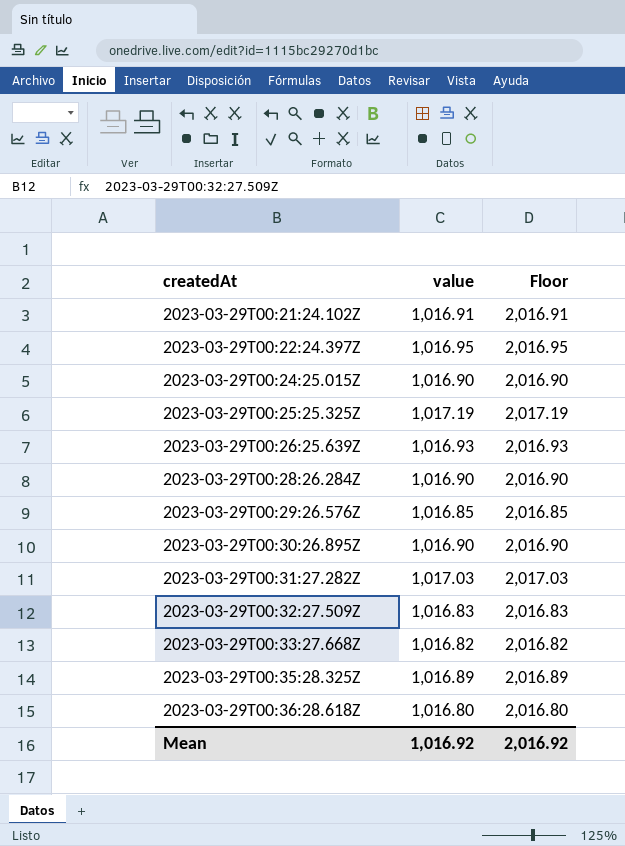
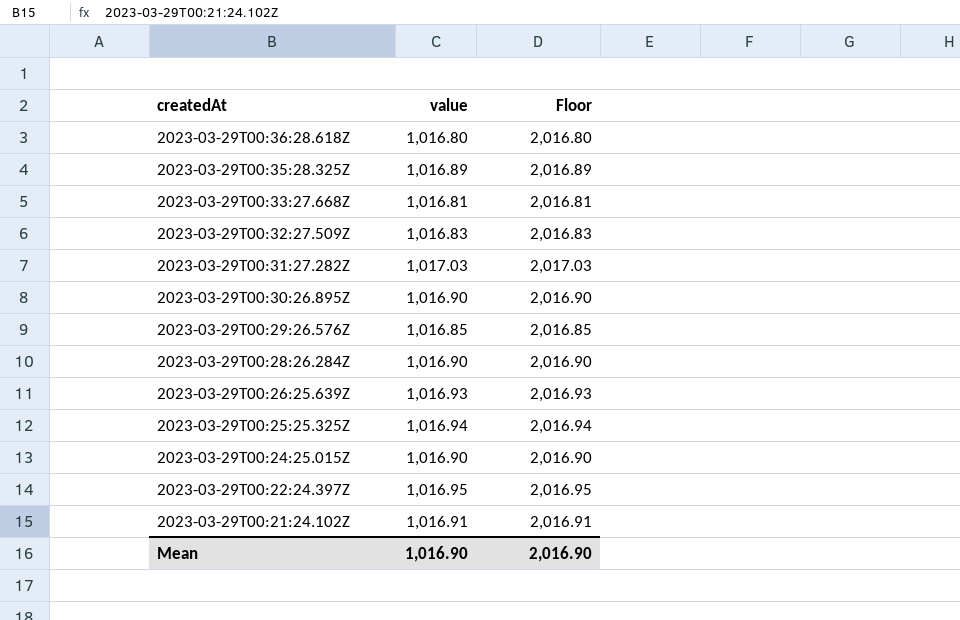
row order: createdAt ascending -> createdAt descending
2023-03-29T00:33:27.668Z | value: 1,016.82 -> 1,016.81
2023-03-29T00:33:27.668Z | Floor: 2,016.82 -> 2,016.81
2023-03-29T00:25:25.325Z | value: 1,017.19 -> 1,016.94
2023-03-29T00:25:25.325Z | Floor: 2,017.19 -> 2,016.94
Mean | value: 1,016.92 -> 1,016.90
Mean | Floor: 2,016.92 -> 2,016.90

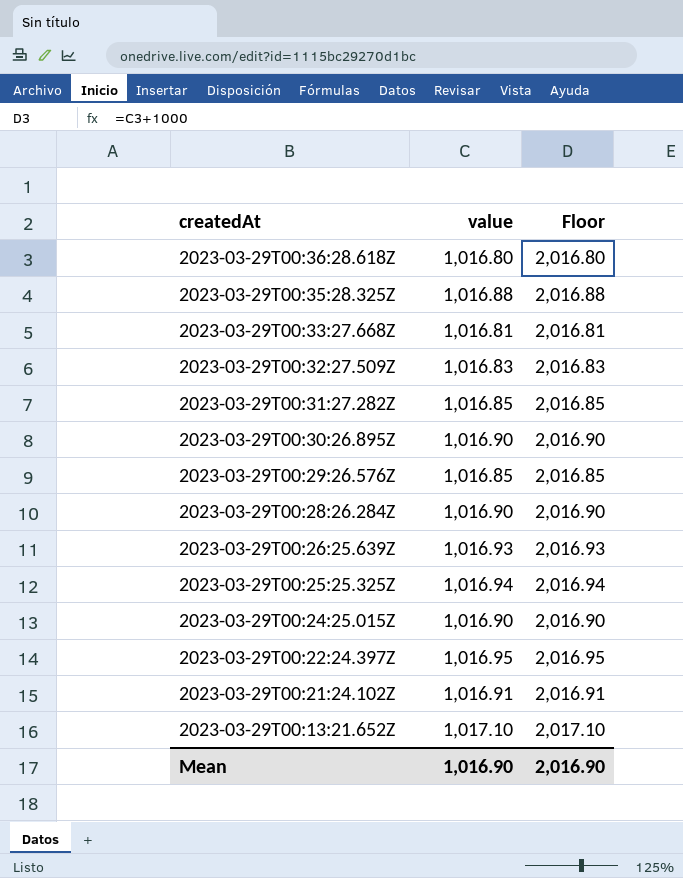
2023-03-29T00:35:28.325Z | value: 1,016.89 -> 1,016.88
2023-03-29T00:35:28.325Z | Floor: 2,016.89 -> 2,016.88
2023-03-29T00:31:27.282Z | value: 1,017.03 -> 1,016.85
2023-03-29T00:31:27.282Z | Floor: 2,017.03 -> 2,016.85
row 2023-03-29T00:13:21.652Z: none -> 1,017.10 | 2,017.10

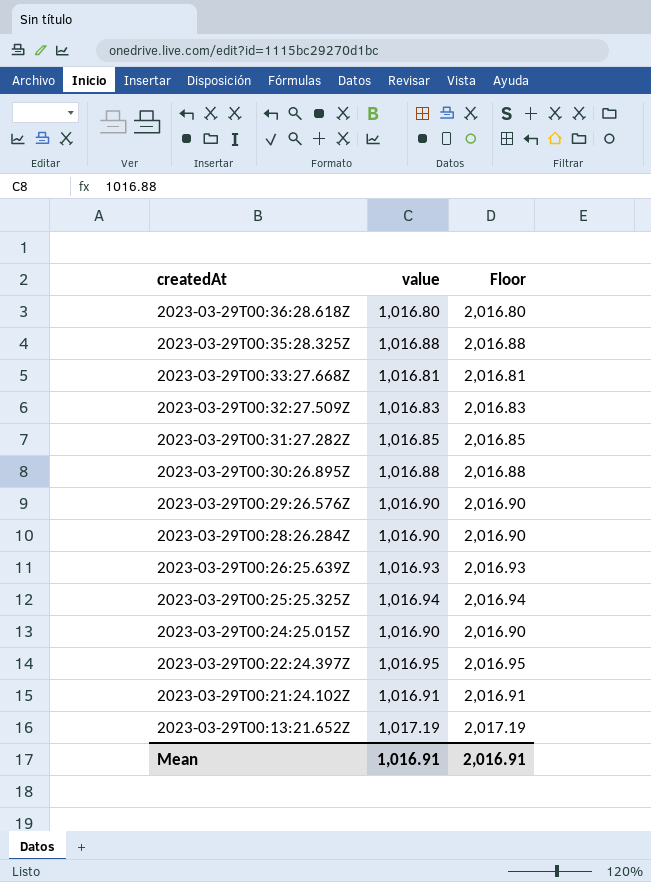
2023-03-29T00:30:26.895Z | value: 1,016.90 -> 1,016.88
2023-03-29T00:30:26.895Z | Floor: 2,016.90 -> 2,016.88
2023-03-29T00:29:26.576Z | value: 1,016.85 -> 1,016.90
2023-03-29T00:29:26.576Z | Floor: 2,016.85 -> 2,016.90
2023-03-29T00:13:21.652Z | value: 1,017.10 -> 1,017.19
2023-03-29T00:13:21.652Z | Floor: 2,017.10 -> 2,017.19
Mean | value: 1,016.90 -> 1,016.91
Mean | Floor: 2,016.90 -> 2,016.91

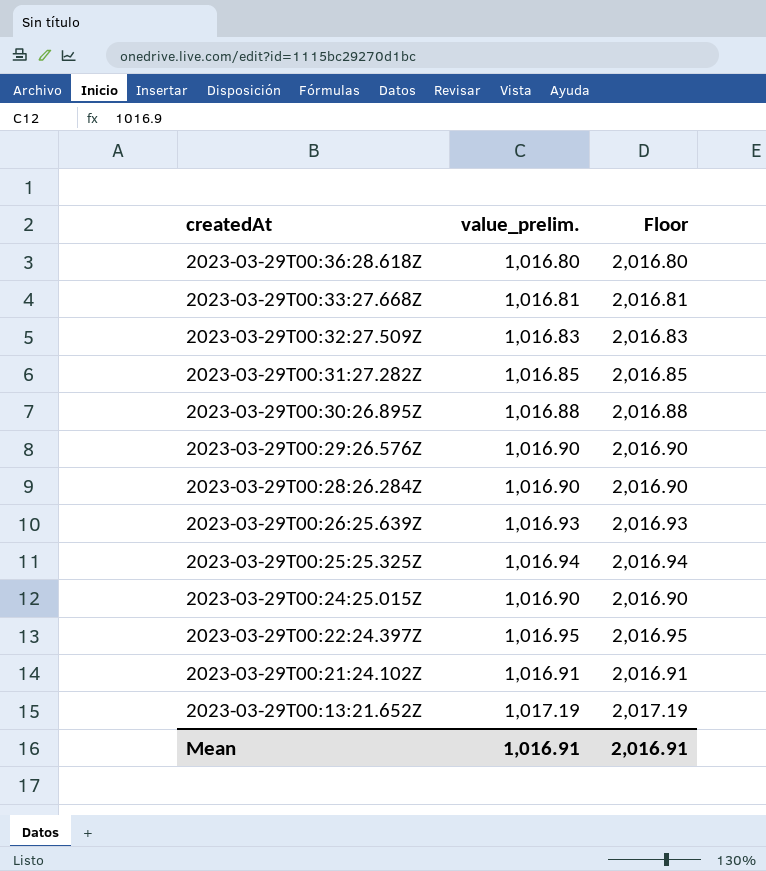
column name: value -> value_prelim.
row 2023-03-29T00:35:28.325Z: 1,016.88 | 2,016.88 -> none

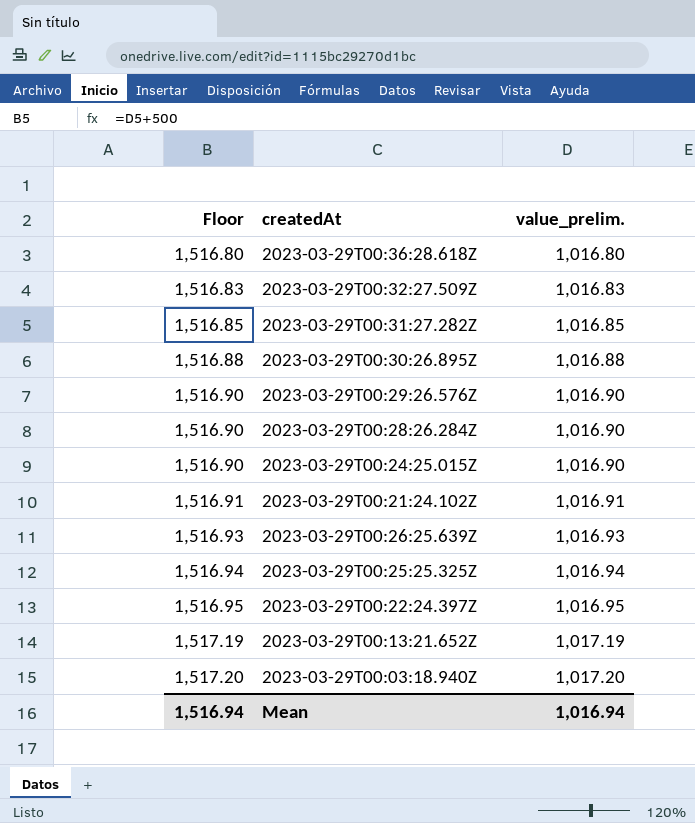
row order: createdAt descending -> Floor ascending
column Floor | formula: [value_prelim.] + 1000 -> [value_prelim.] + 500
column Floor | position: 3 -> 1
row 2023-03-29T00:33:27.668Z: 1,016.81 | 2,016.81 -> none
row 2023-03-29T00:03:18.940Z: none -> 1,517.20 | 1,017.20
Mean | Floor: 2,016.91 -> 1,516.94
Mean | value_prelim.: 1,016.91 -> 1,016.94

